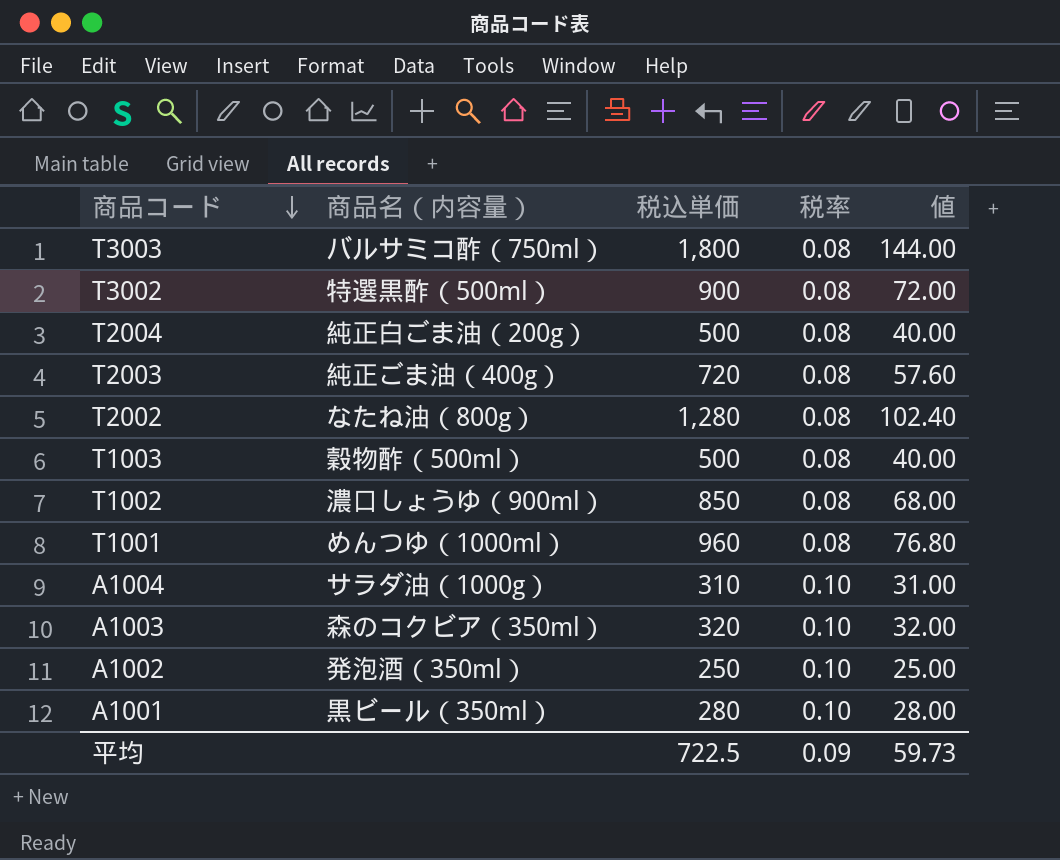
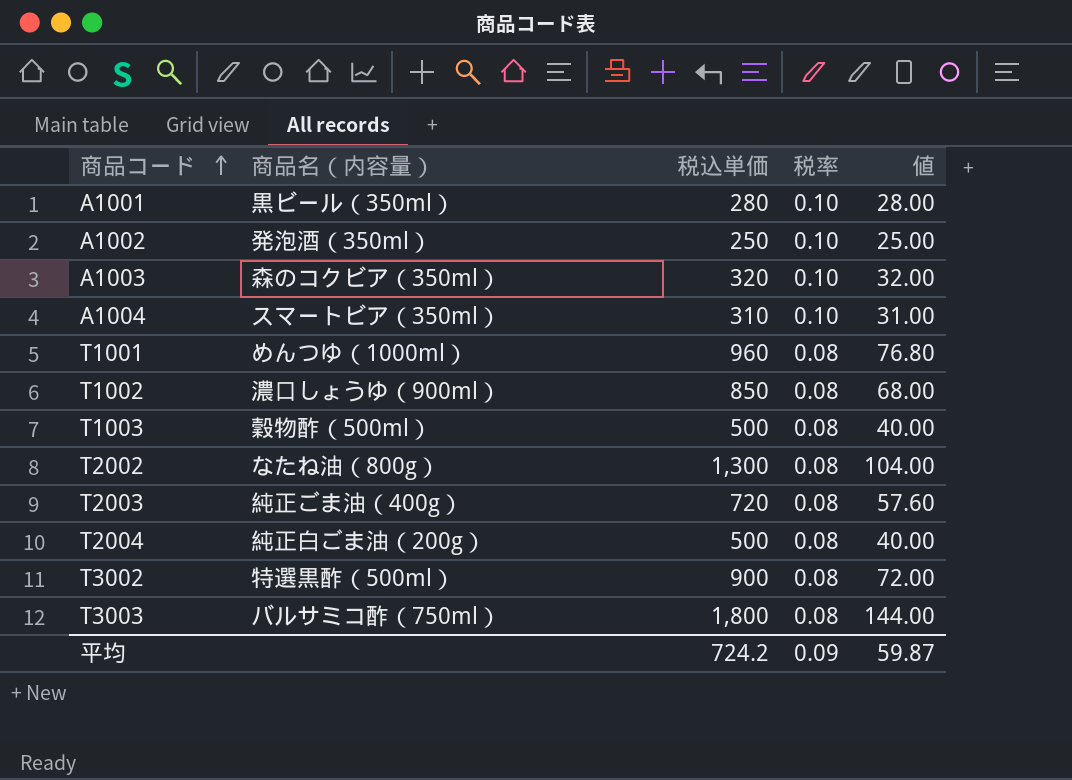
row order: 商品コード descending -> 商品コード ascending
A1004 | 商品名（内容量）: サラダ油（1000g） -> スマートビア（350ml）
T2002 | 税込単価: 1,280 -> 1,300
T2002 | 値: 102.40 -> 104.00
平均 | 税込単価: 722.5 -> 724.2
平均 | 値: 59.73 -> 59.87

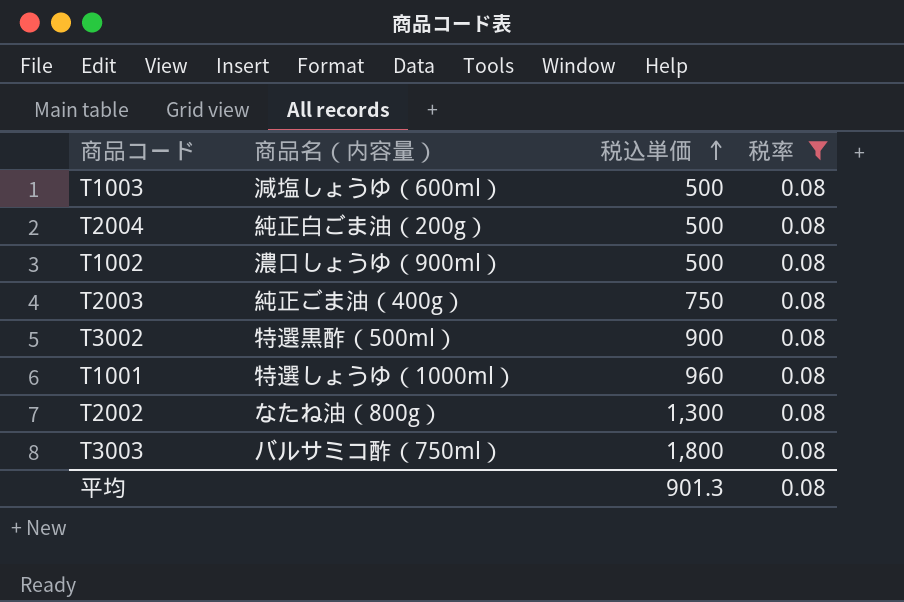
filter: none -> 税率 = 0.08
row order: 商品コード ascending -> 税込単価 ascending
column 値 | formula: [税込単価] * [税率] -> none
T1003 | 商品名（内容量）: 穀物酢（500ml） -> 減塩しょうゆ（600ml）
T1002 | 税込単価: 850 -> 500
T2003 | 税込単価: 720 -> 750
T1001 | 商品名（内容量）: めんつゆ（1000ml） -> 特選しょうゆ（1000ml）
平均 | 税込単価: 724.2 -> 901.3
平均 | 税率: 0.09 -> 0.08

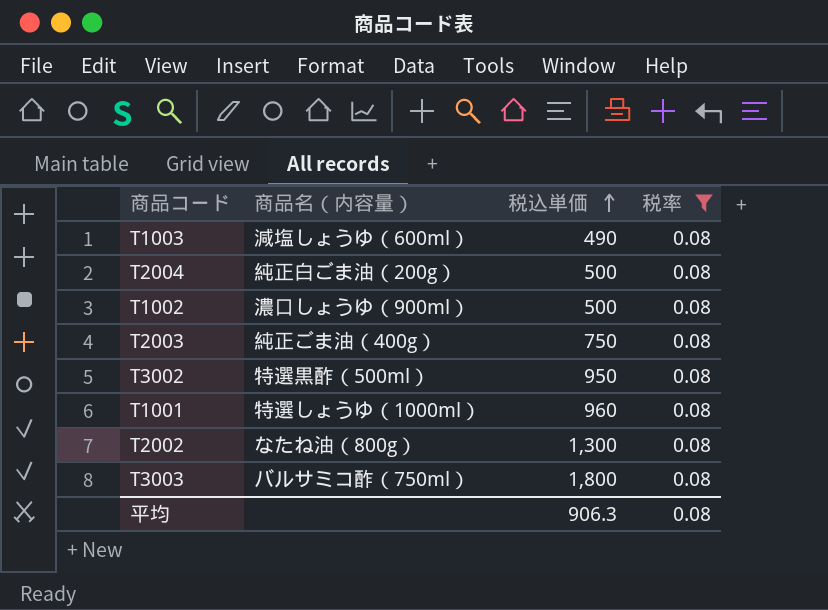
T1003 | 税込単価: 500 -> 490
T3002 | 税込単価: 900 -> 950
平均 | 税込単価: 901.3 -> 906.3

